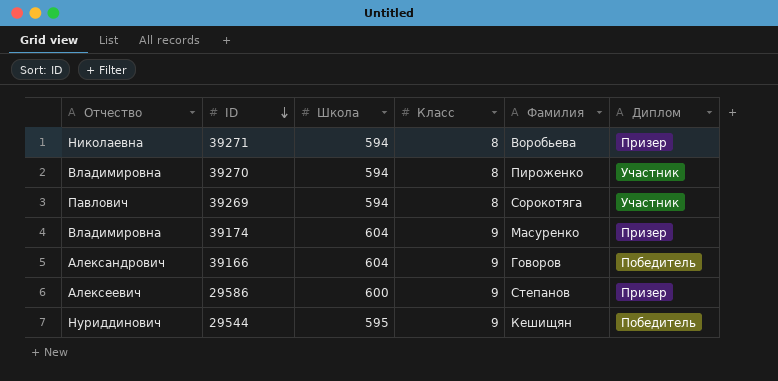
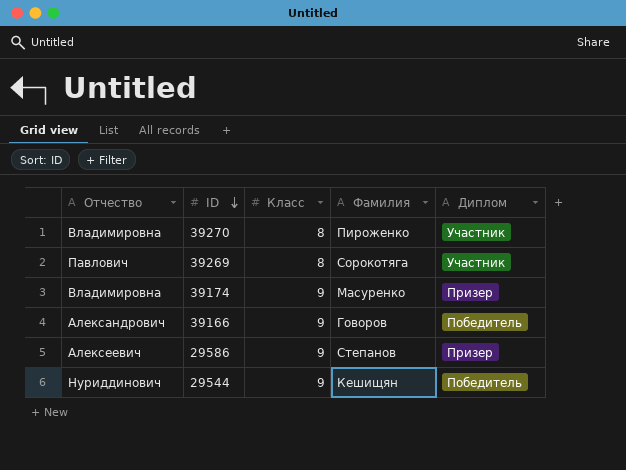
column Школа | position: 3 -> none
row 39271: Николаевна | 594 | 8 | Воробьева | Призер -> none

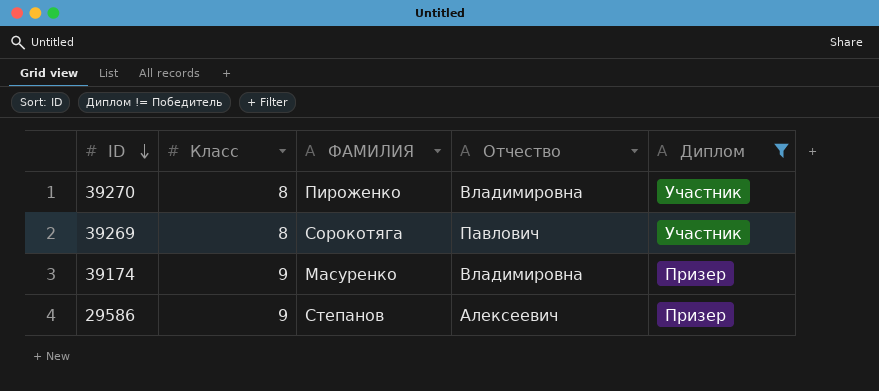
filter: none -> Диплом != Победитель
column name: Фамилия -> ФАМИЛИЯ
column Отчество | position: 1 -> 4

